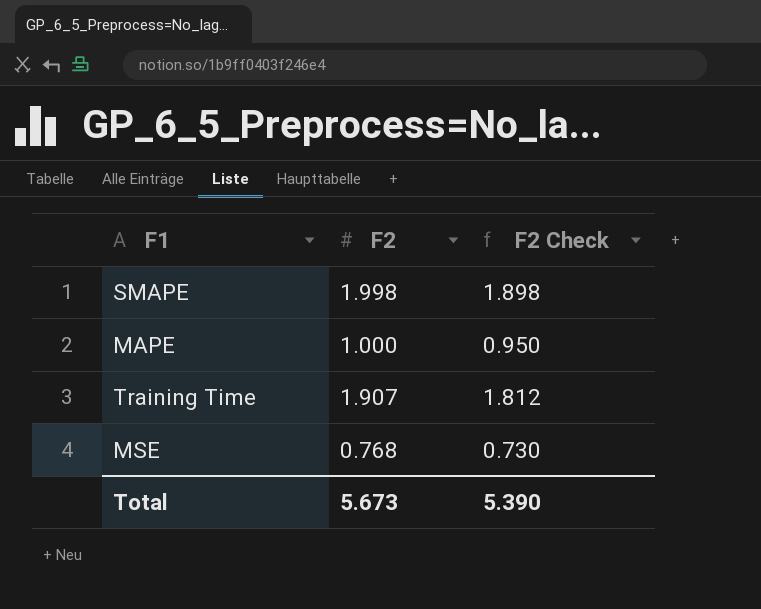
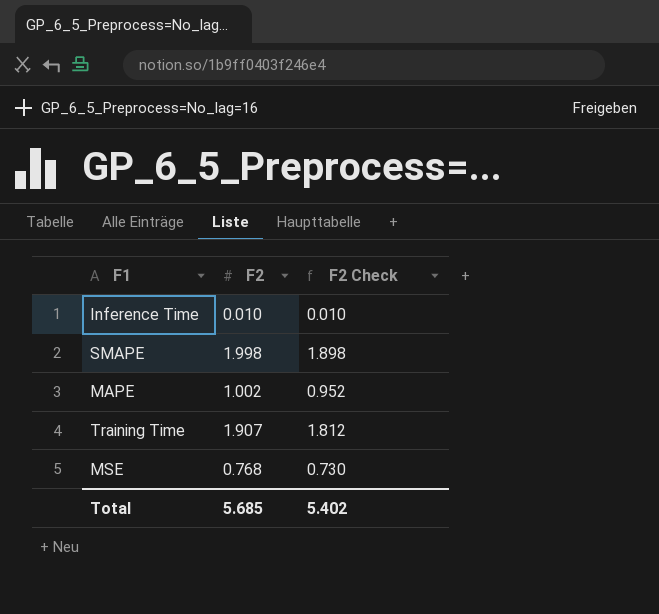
row Inference Time: none -> 0.010 | 0.010
MAPE | F2: 1.000 -> 1.002
MAPE | F2 Check: 0.950 -> 0.952
Total | F2: 5.673 -> 5.685
Total | F2 Check: 5.390 -> 5.402

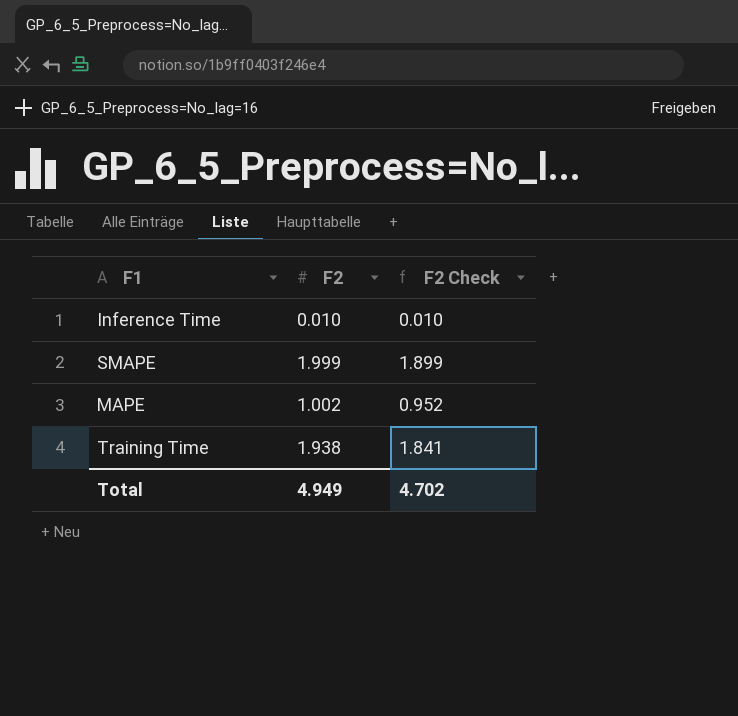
row MSE: 0.768 | 0.730 -> none
SMAPE | F2: 1.998 -> 1.999
SMAPE | F2 Check: 1.898 -> 1.899
Training Time | F2: 1.907 -> 1.938
Training Time | F2 Check: 1.812 -> 1.841
Total | F2: 5.685 -> 4.949
Total | F2 Check: 5.402 -> 4.702

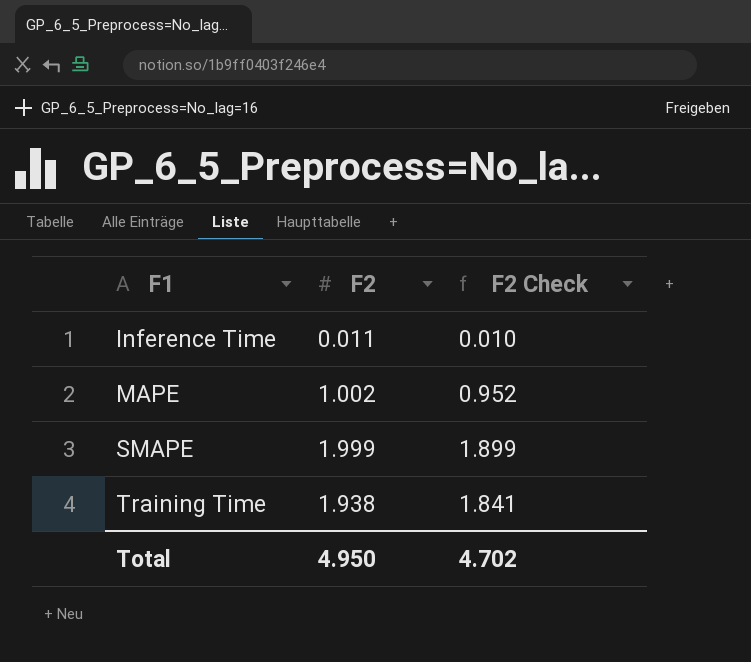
row order: none -> F1 ascending
Inference Time | F2: 0.010 -> 0.011
Total | F2: 4.949 -> 4.950

